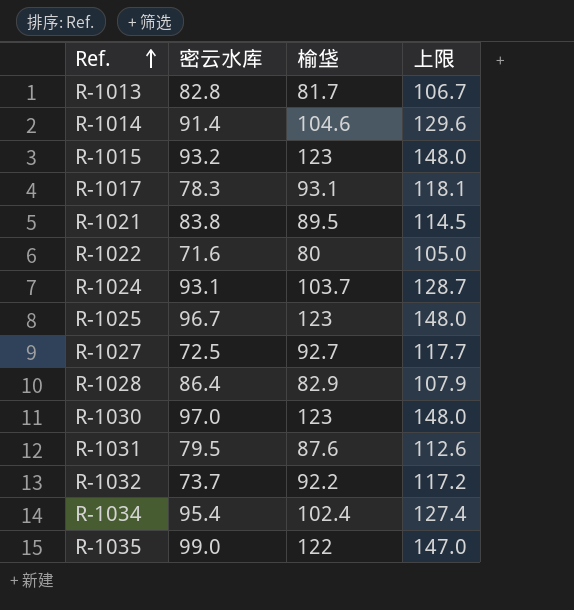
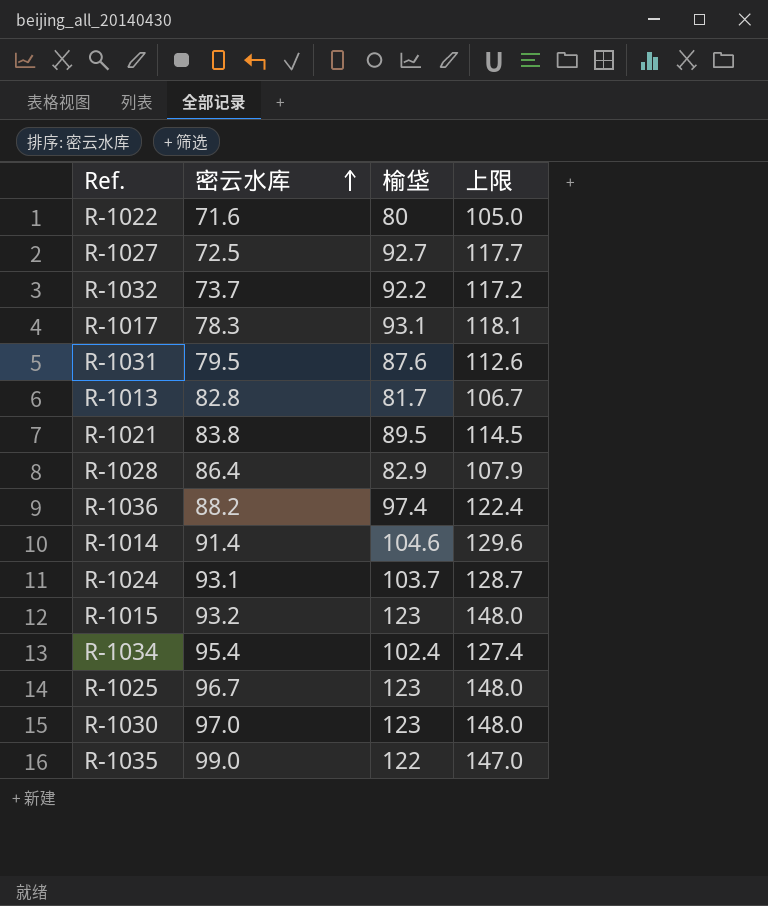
row order: Ref. ascending -> 密云水库 ascending
row R-1036: none -> 88.2 | 97.4 | 122.4

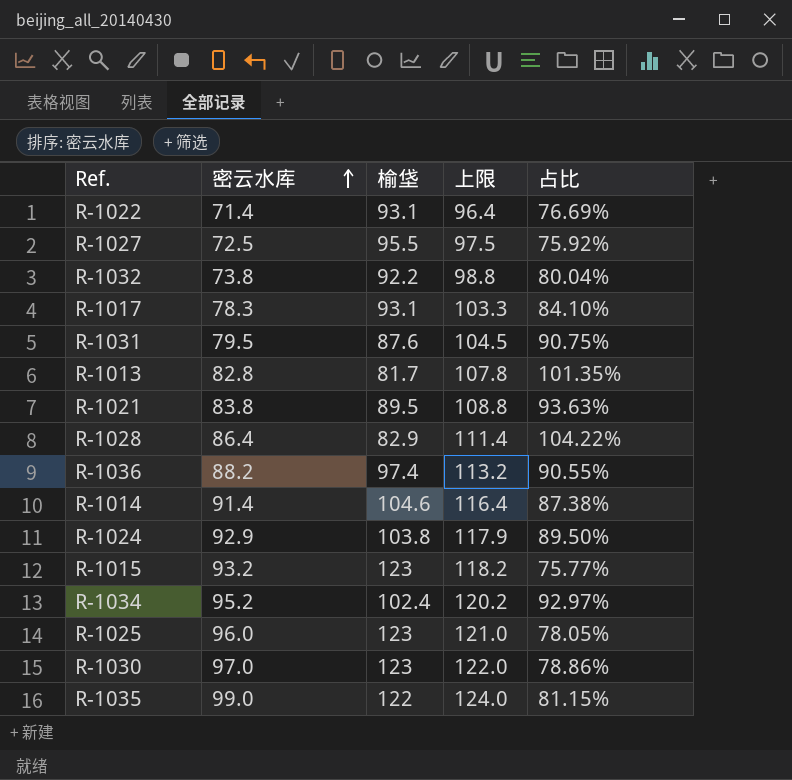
column 上限 | formula: [榆垡] + 25 -> [密云水库] + 25
column 占比 | formula: none -> [密云水库] / [榆垡]
R-1022 | 密云水库: 71.6 -> 71.4
R-1022 | 榆垡: 80 -> 93.1
R-1027 | 榆垡: 92.7 -> 95.5
R-1032 | 密云水库: 73.7 -> 73.8
R-1024 | 密云水库: 93.1 -> 92.9
R-1024 | 榆垡: 103.7 -> 103.8
R-1034 | 密云水库: 95.4 -> 95.2
R-1025 | 密云水库: 96.7 -> 96.0

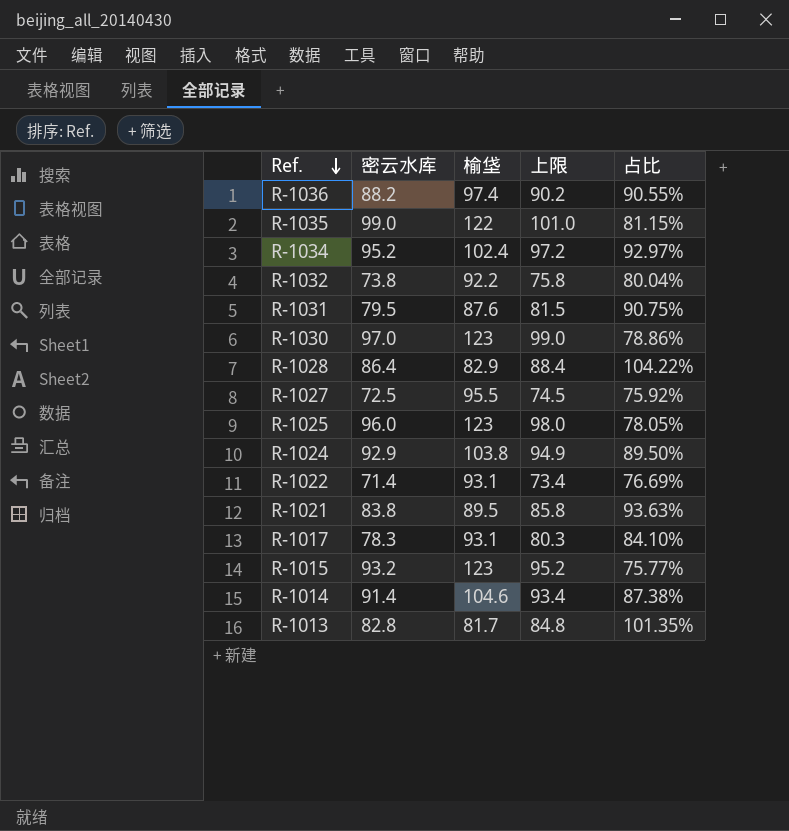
row order: 密云水库 ascending -> Ref. descending
column 上限 | formula: [密云水库] + 25 -> [密云水库] + 2

